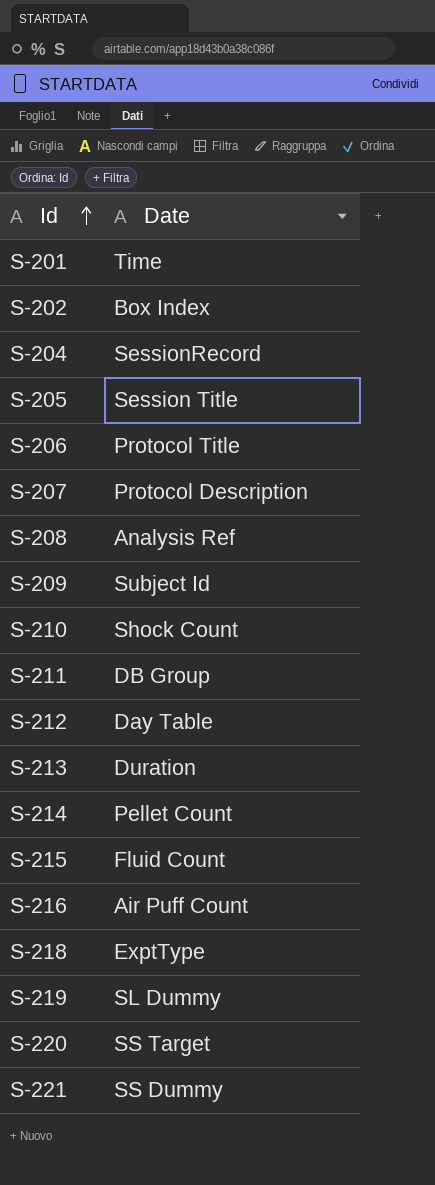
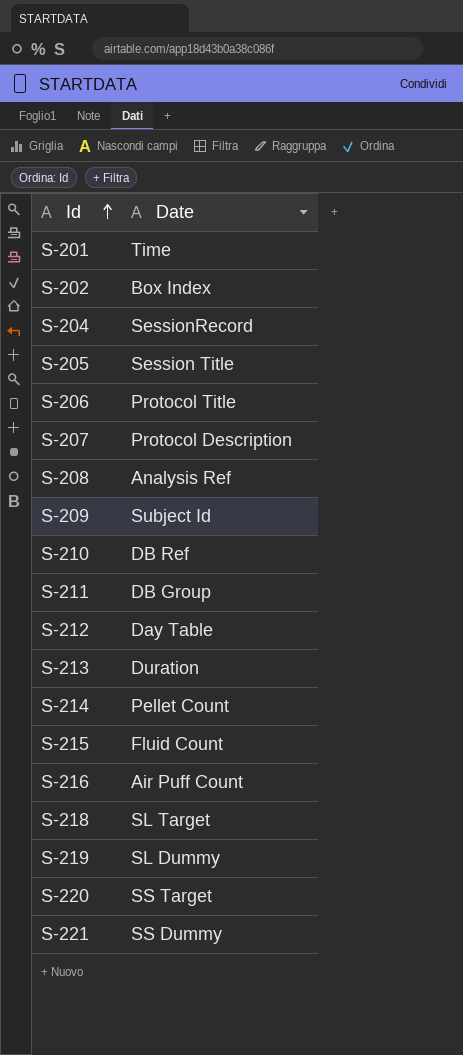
S-210 | Date: Shock Count -> DB Ref
S-218 | Date: ExptType -> SL Target

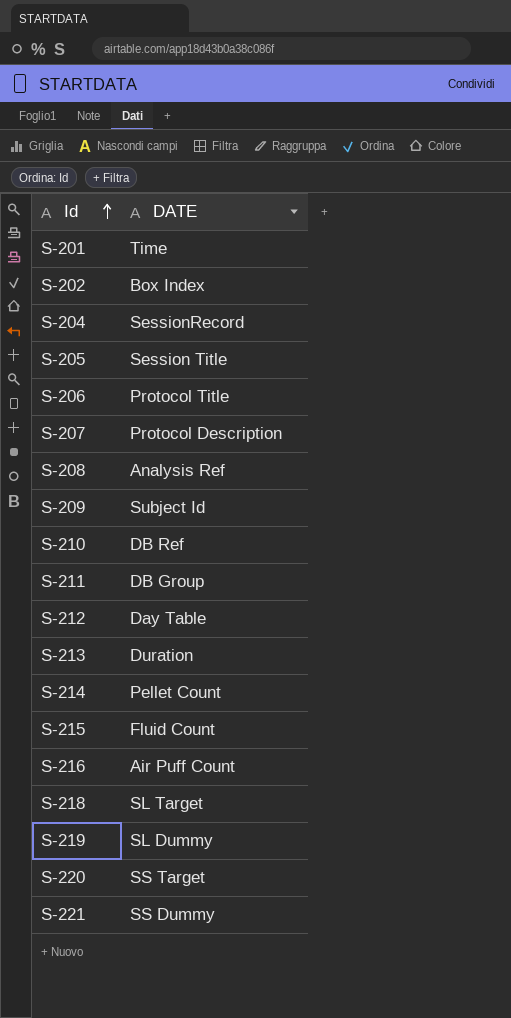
column name: Date -> DATE

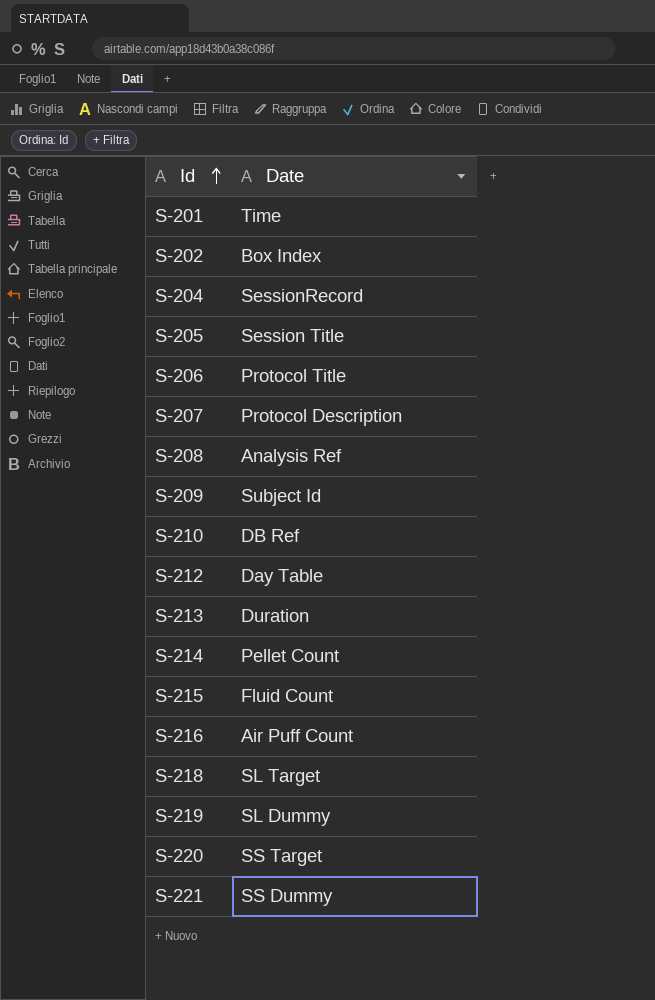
column name: DATE -> Date
row S-211: DB Group -> none

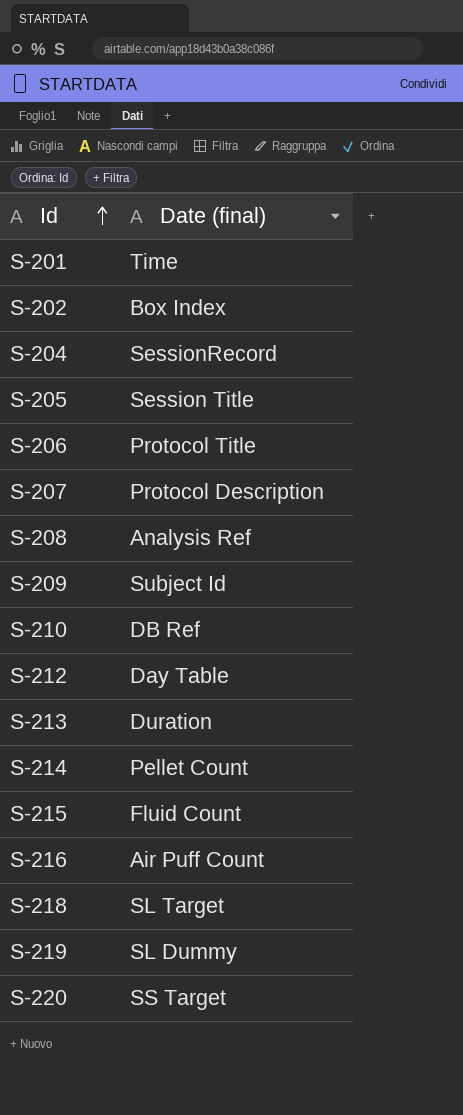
column name: Date -> Date (final)
row S-221: SS Dummy -> none

